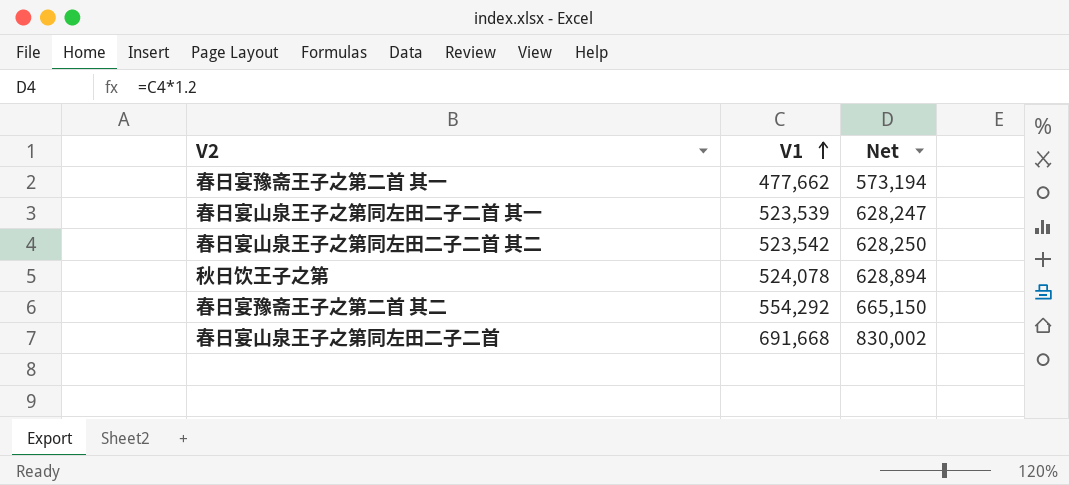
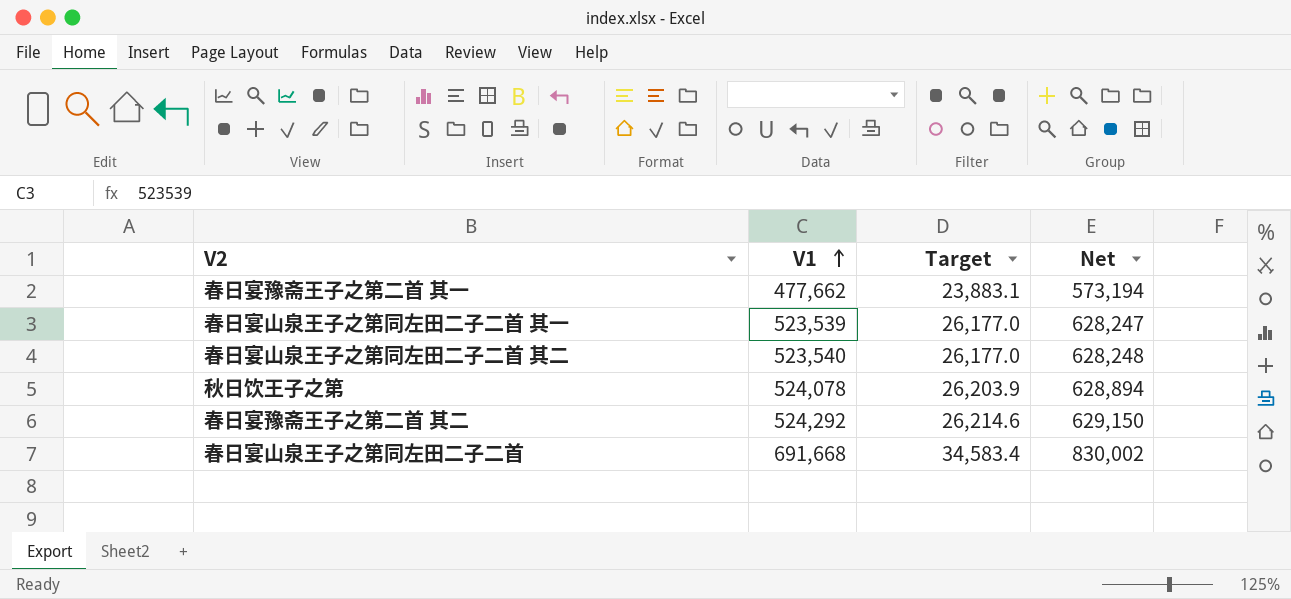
column Target | formula: none -> [V1] * 0.05
春日宴山泉王子之第同左田二子二首 其二 | V1: 523,542 -> 523,540
春日宴山泉王子之第同左田二子二首 其二 | Net: 628,250 -> 628,248
春日宴豫斋王子之第二首 其二 | V1: 554,292 -> 524,292
春日宴豫斋王子之第二首 其二 | Net: 665,150 -> 629,150

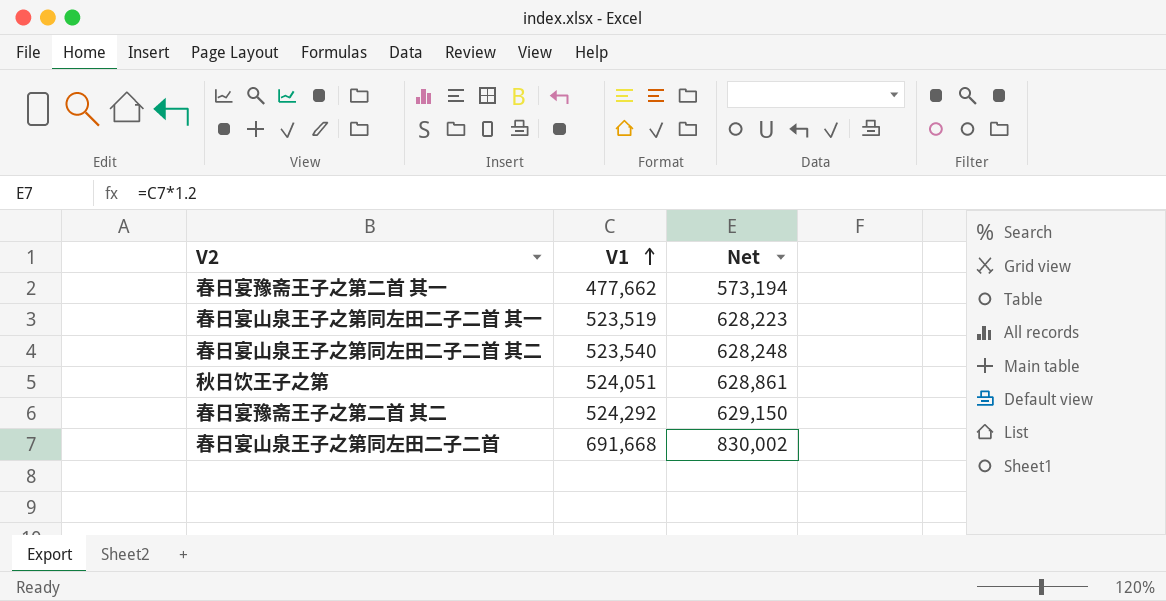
column Target | formula: [V1] * 0.05 -> none
春日宴山泉王子之第同左田二子二首 其一 | V1: 523,539 -> 523,519
春日宴山泉王子之第同左田二子二首 其一 | Net: 628,247 -> 628,223
秋日饮王子之第 | V1: 524,078 -> 524,051
秋日饮王子之第 | Net: 628,894 -> 628,861

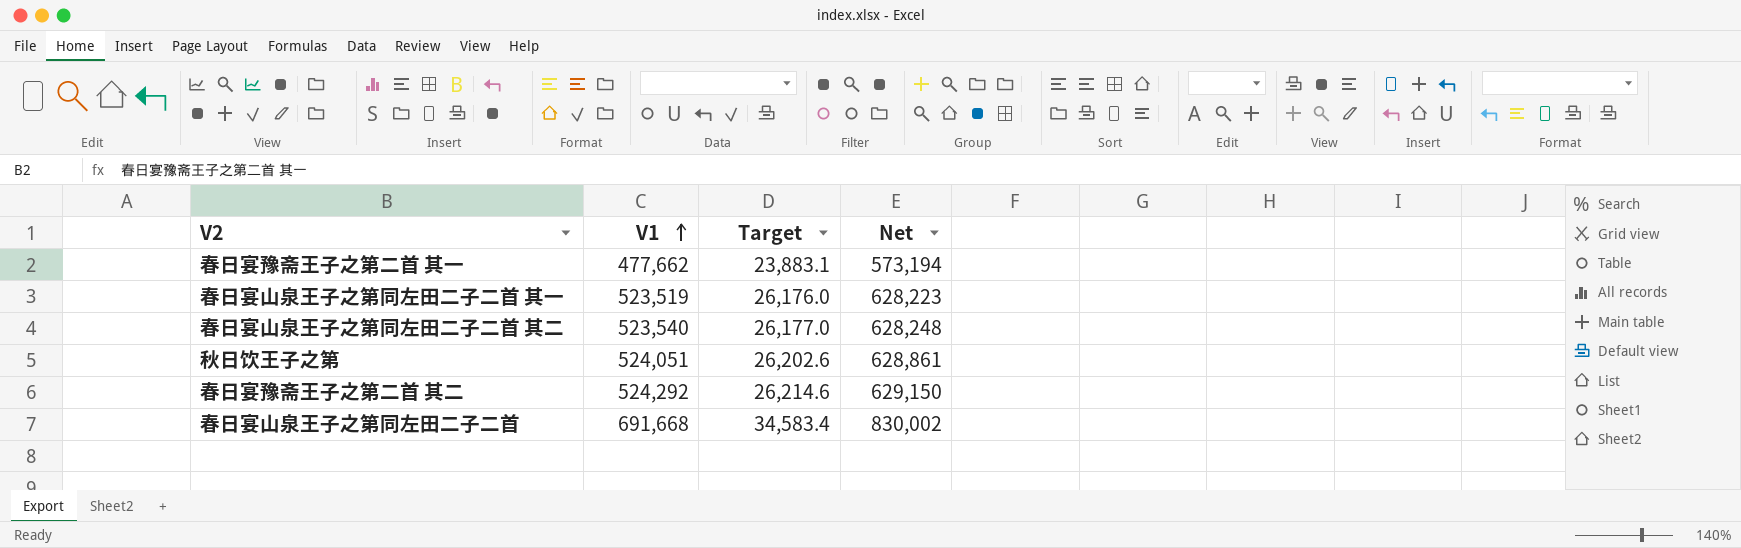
column Target | formula: none -> [V1] * 0.05

